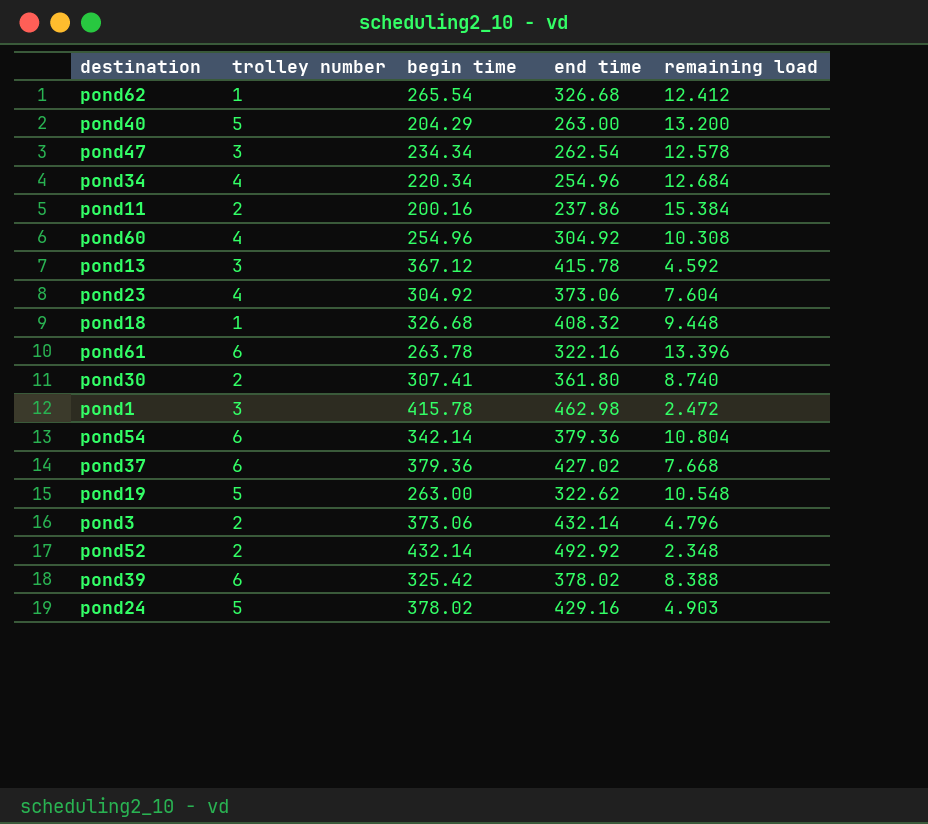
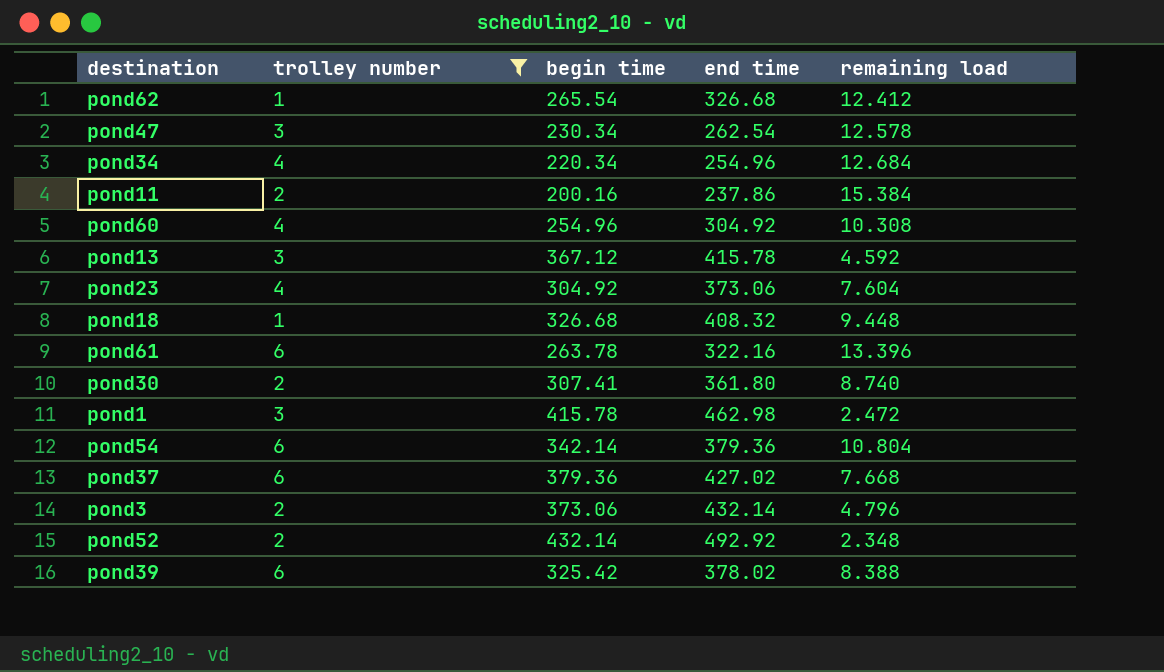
filter: none -> trolley number != 5
pond47 | begin time: 234.34 -> 230.34

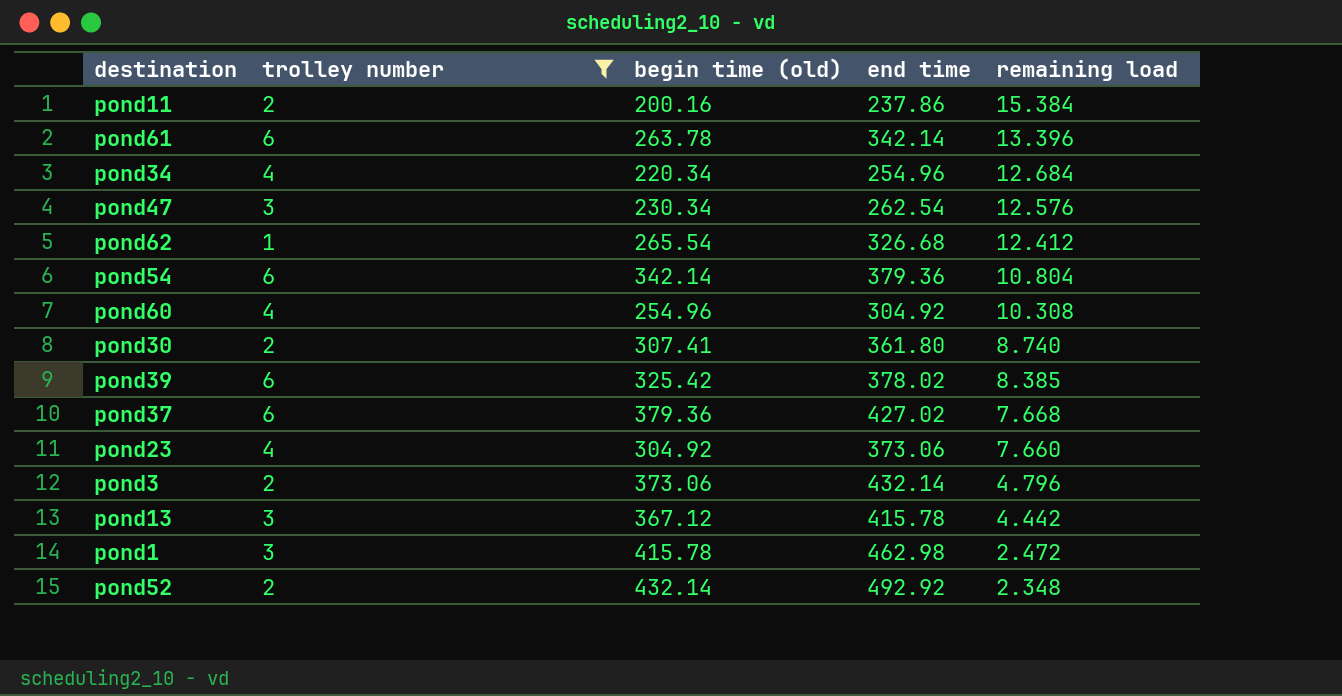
row order: none -> remaining load descending
column name: begin time -> begin time (old)
row pond18: 1 | 326.68 | 408.32 | 9.448 -> none
pond61 | end time: 322.16 -> 342.14
pond47 | remaining load: 12.578 -> 12.576
pond39 | remaining load: 8.388 -> 8.385
pond23 | remaining load: 7.604 -> 7.660
pond13 | remaining load: 4.592 -> 4.442

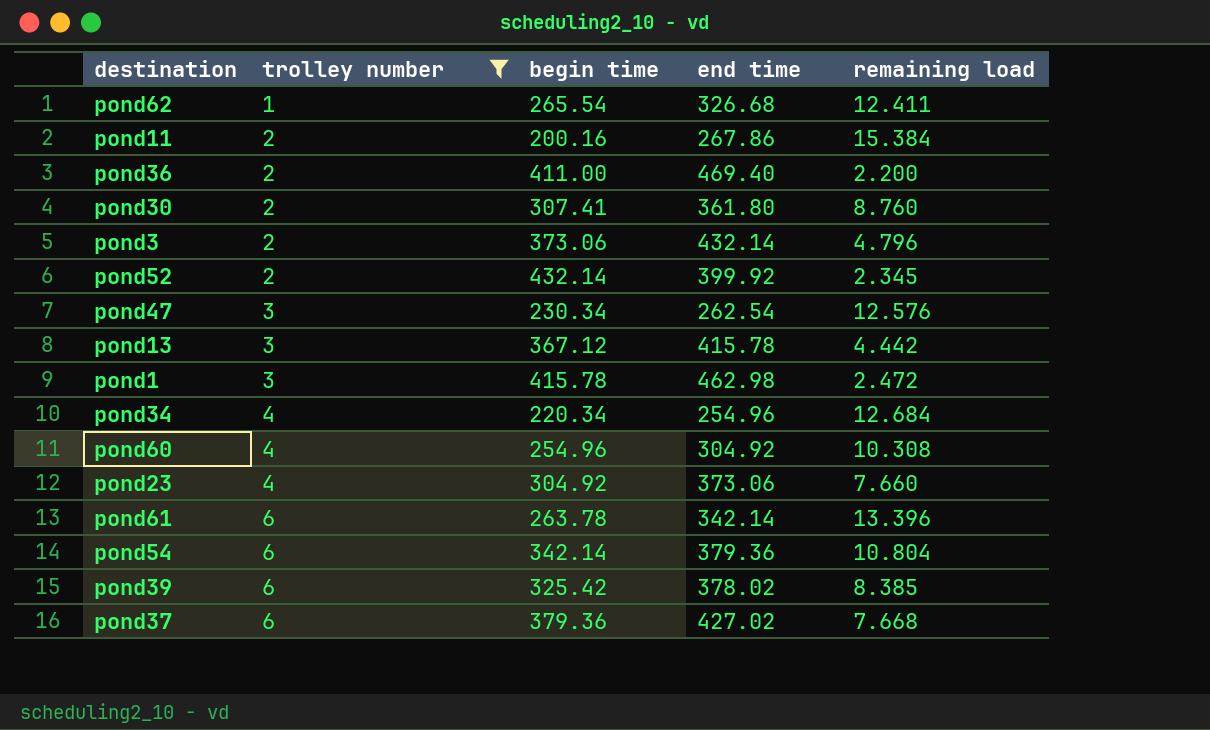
row order: remaining load descending -> trolley number ascending
column name: begin time (old) -> begin time
pond62 | remaining load: 12.412 -> 12.411
pond11 | end time: 237.86 -> 267.86
row pond36: none -> 2 | 411.00 | 469.40 | 2.200
pond30 | remaining load: 8.740 -> 8.760
pond52 | end time: 492.92 -> 399.92
pond52 | remaining load: 2.348 -> 2.345

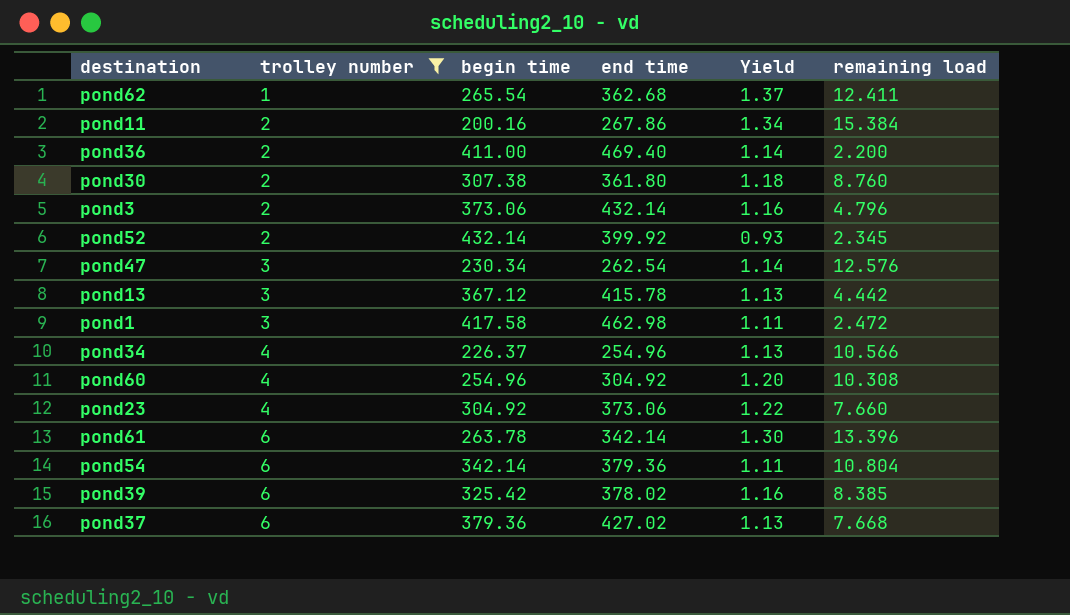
column Yield | formula: none -> [end time] / [begin time]
pond62 | end time: 326.68 -> 362.68
pond30 | begin time: 307.41 -> 307.38
pond1 | begin time: 415.78 -> 417.58
pond34 | begin time: 220.34 -> 226.37
pond34 | remaining load: 12.684 -> 10.566

